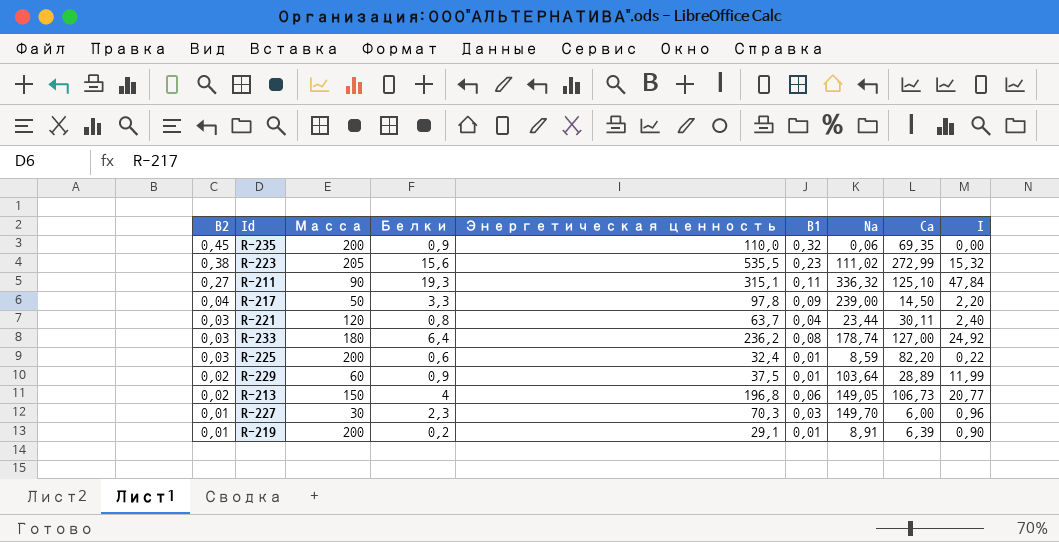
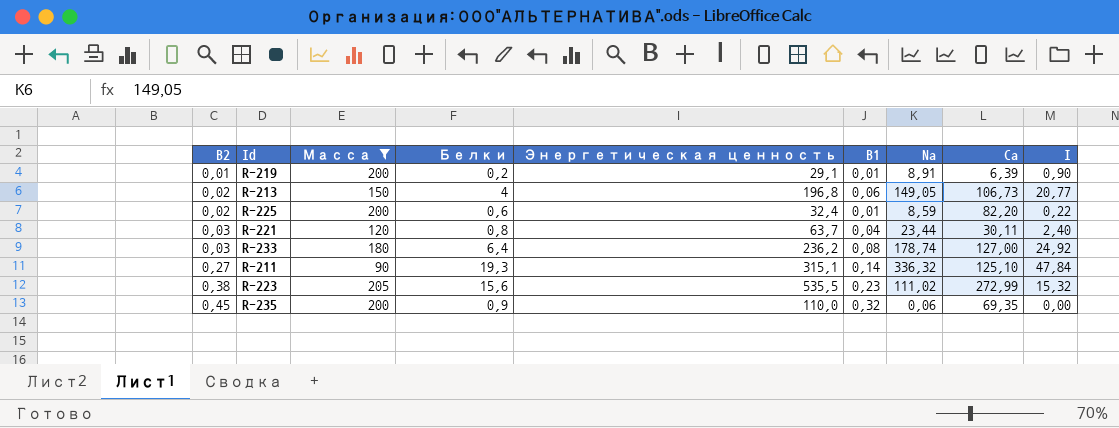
filter: none -> Масса >= 90
row order: B2 descending -> B2 ascending
R-225 | B2: 0,03 -> 0,02
R-211 | B1: 0,11 -> 0,14

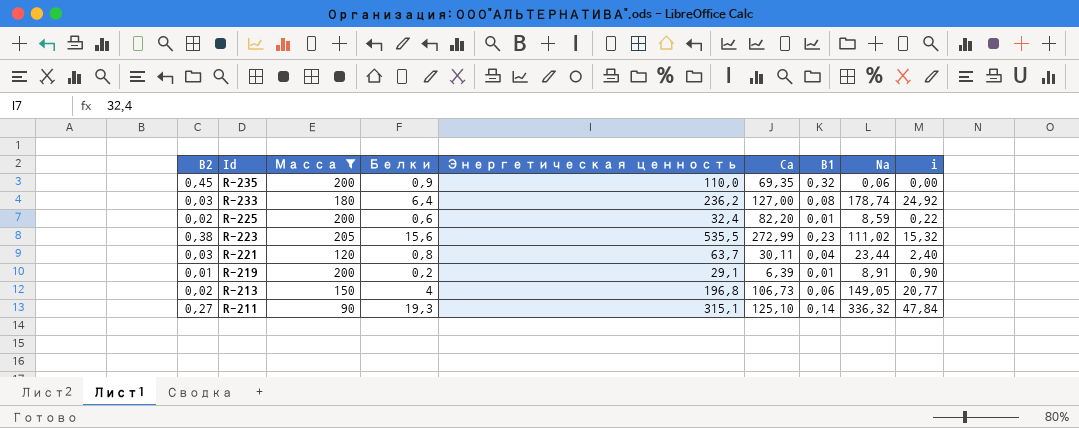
row order: B2 ascending -> Id descending
column Ca | position: 8 -> 6
column name: I -> i

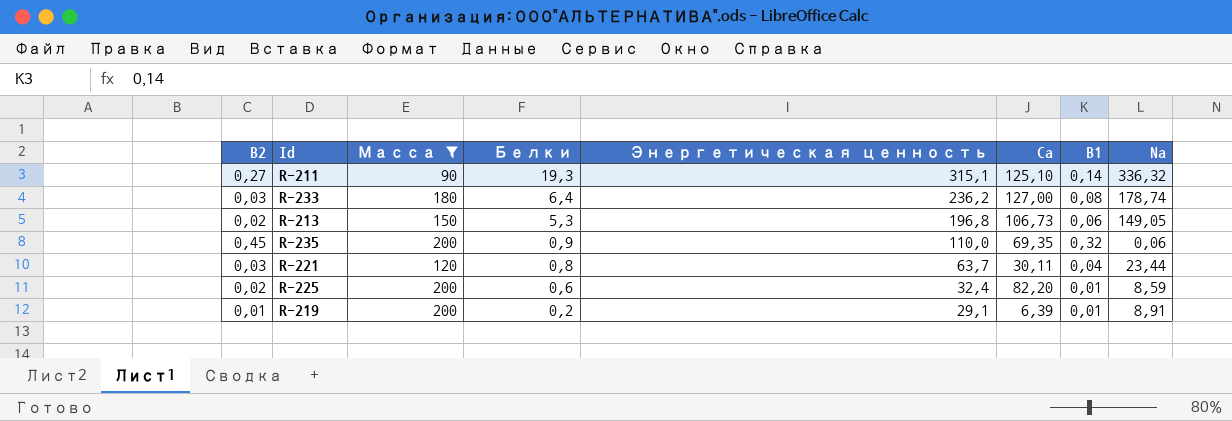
row order: Id descending -> Белки descending
column i | position: 9 -> none
row R-223: 0,38 | 205 | 15,6 | 535,5 | 272,99 | 0,23 | 111,02 | 15,32 -> none
R-213 | Белки: 4 -> 5,3

